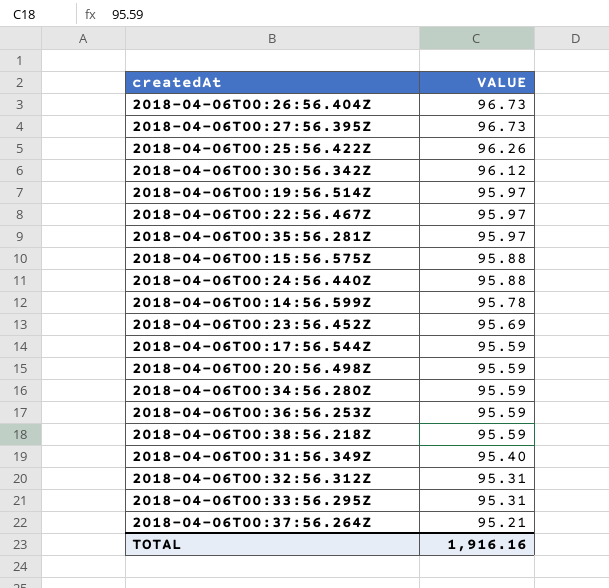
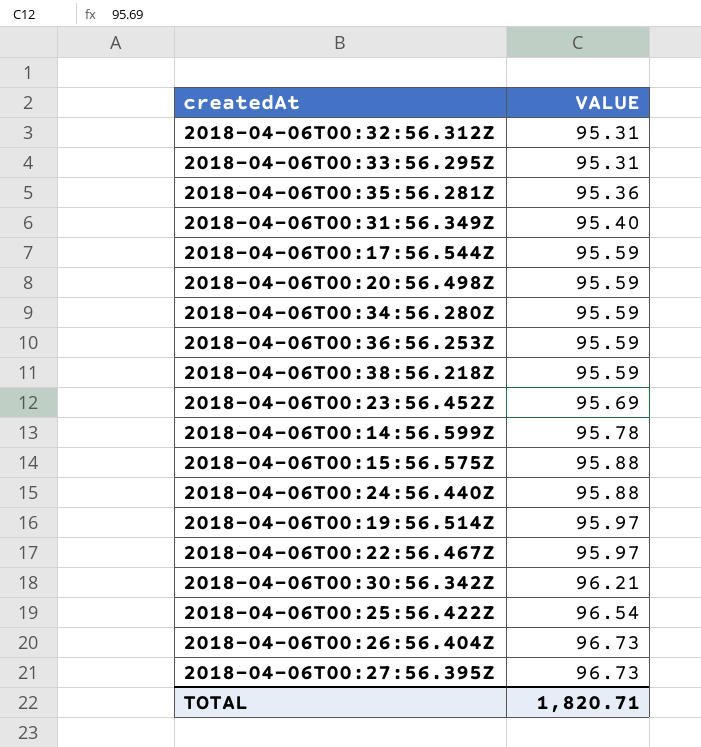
row order: VALUE descending -> VALUE ascending
row 2018-04-06T00:37:56.264Z: 95.21 -> none
2018-04-06T00:35:56.281Z | VALUE: 95.97 -> 95.36
2018-04-06T00:30:56.342Z | VALUE: 96.12 -> 96.21
2018-04-06T00:25:56.422Z | VALUE: 96.26 -> 96.54
TOTAL | VALUE: 1,916.16 -> 1,820.71

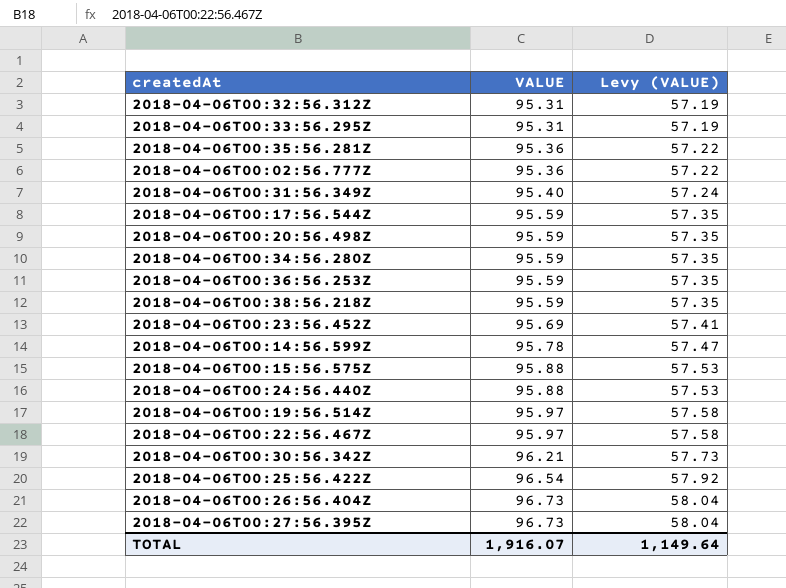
column Levy (VALUE) | formula: none -> [VALUE] * 0.6
row 2018-04-06T00:02:56.777Z: none -> 95.36 | 57.22
TOTAL | VALUE: 1,820.71 -> 1,916.07

